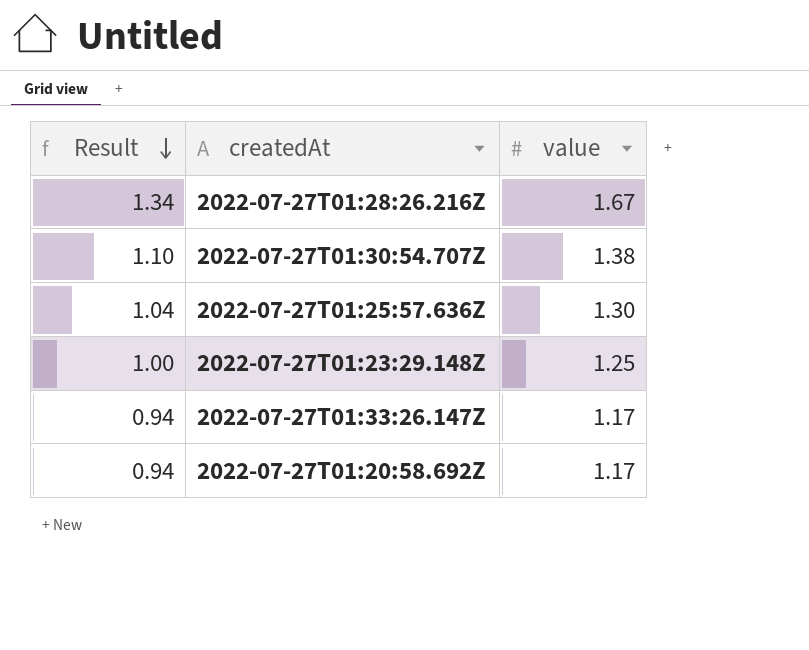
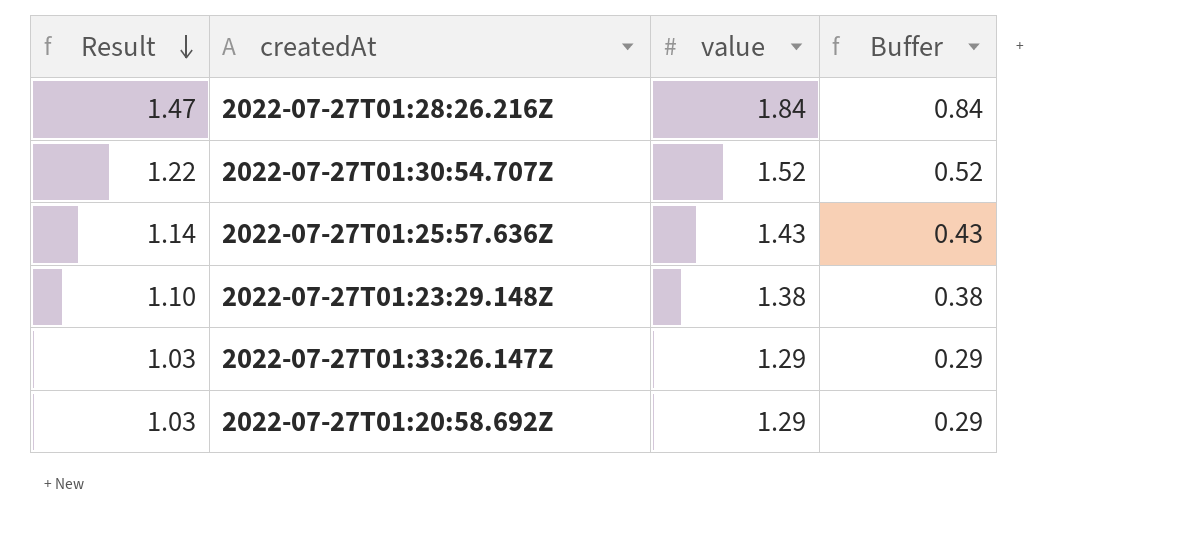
column Buffer | formula: none -> [value] - 1
2022-07-27T01:28:26.216Z | Result: 1.34 -> 1.47
2022-07-27T01:28:26.216Z | value: 1.67 -> 1.84
2022-07-27T01:30:54.707Z | Result: 1.10 -> 1.22
2022-07-27T01:30:54.707Z | value: 1.38 -> 1.52
2022-07-27T01:25:57.636Z | Result: 1.04 -> 1.14
2022-07-27T01:25:57.636Z | value: 1.30 -> 1.43
2022-07-27T01:23:29.148Z | Result: 1.00 -> 1.10
2022-07-27T01:23:29.148Z | value: 1.25 -> 1.38
2022-07-27T01:33:26.147Z | Result: 0.94 -> 1.03
2022-07-27T01:33:26.147Z | value: 1.17 -> 1.29
2022-07-27T01:20:58.692Z | Result: 0.94 -> 1.03
2022-07-27T01:20:58.692Z | value: 1.17 -> 1.29

